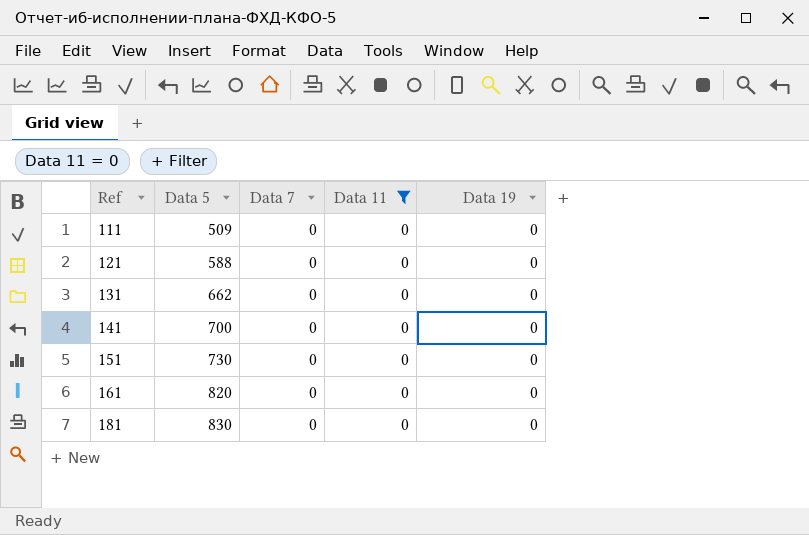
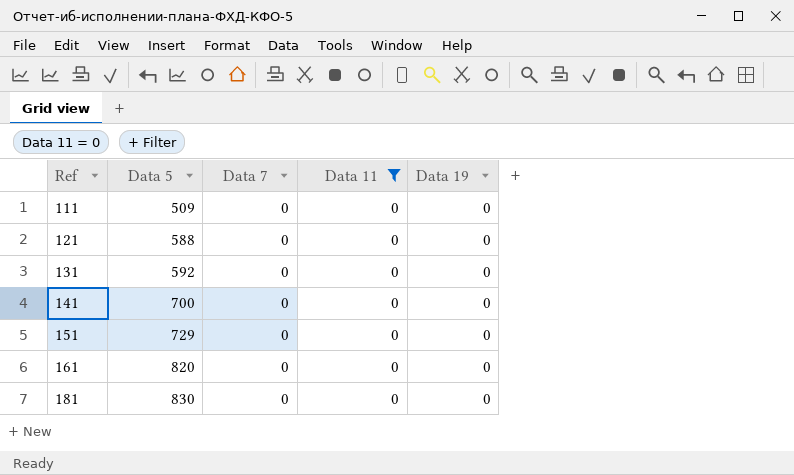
131 | Data 5: 662 -> 592
151 | Data 5: 730 -> 729

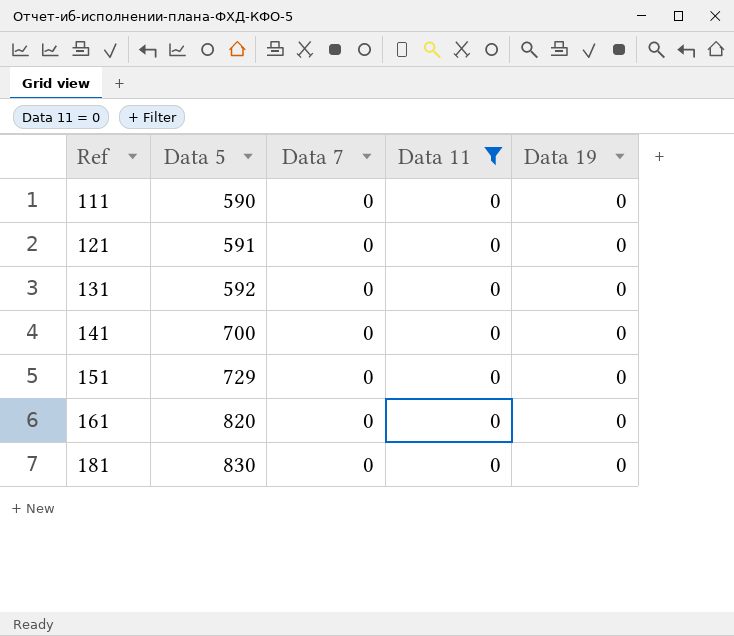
111 | Data 5: 509 -> 590
121 | Data 5: 588 -> 591

